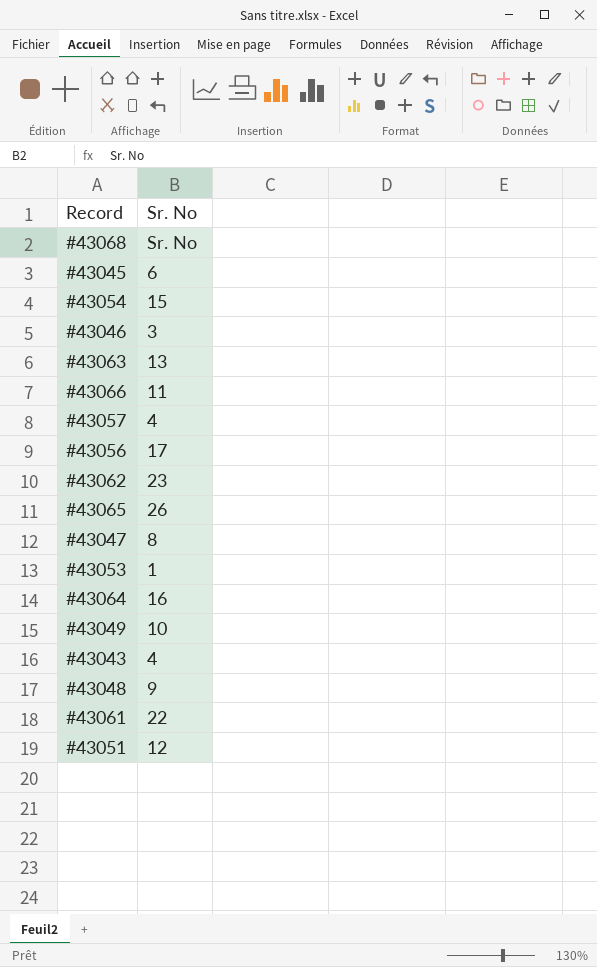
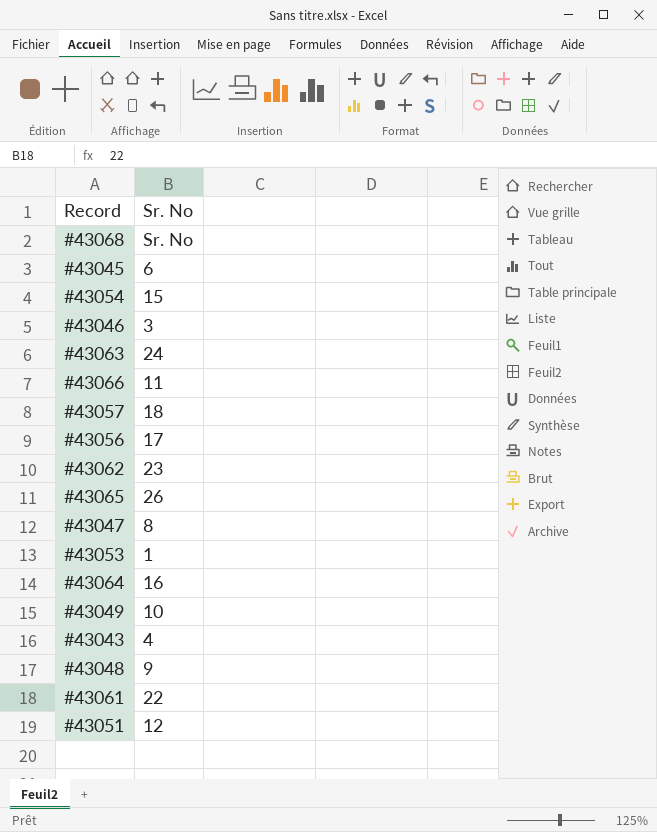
#43063 | Sr. No: 13 -> 24
#43057 | Sr. No: 4 -> 18

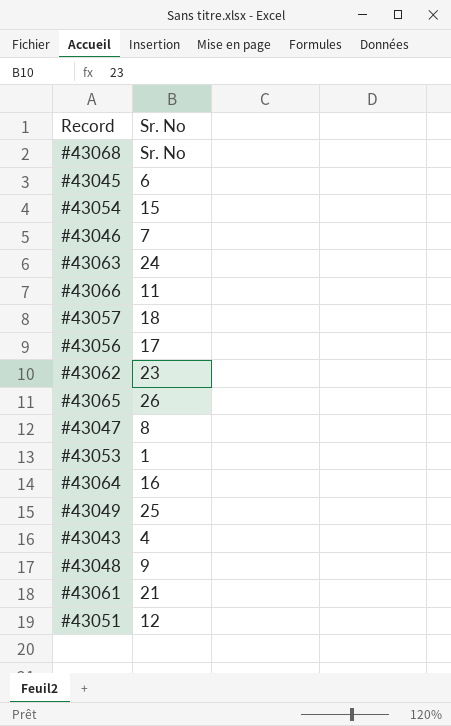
#43046 | Sr. No: 3 -> 7
#43049 | Sr. No: 10 -> 25
#43061 | Sr. No: 22 -> 21

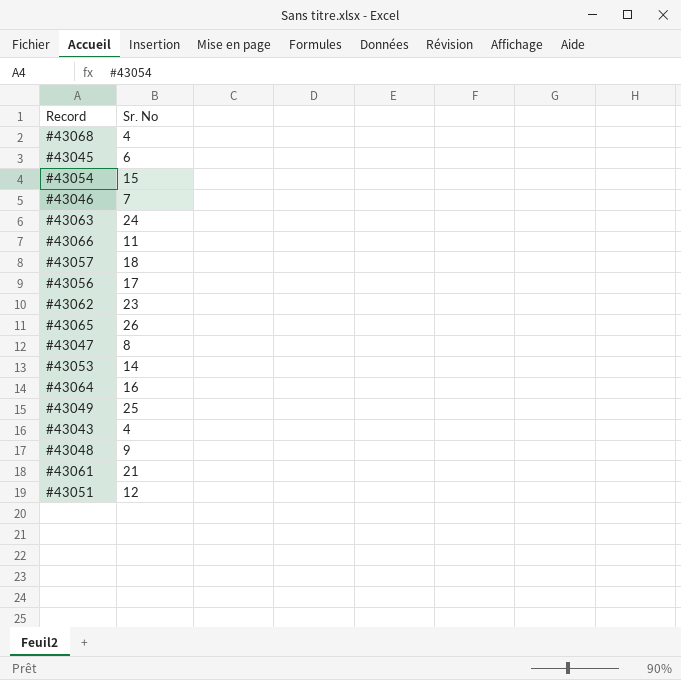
#43068 | Sr. No: Sr. No -> 4
#43053 | Sr. No: 1 -> 14

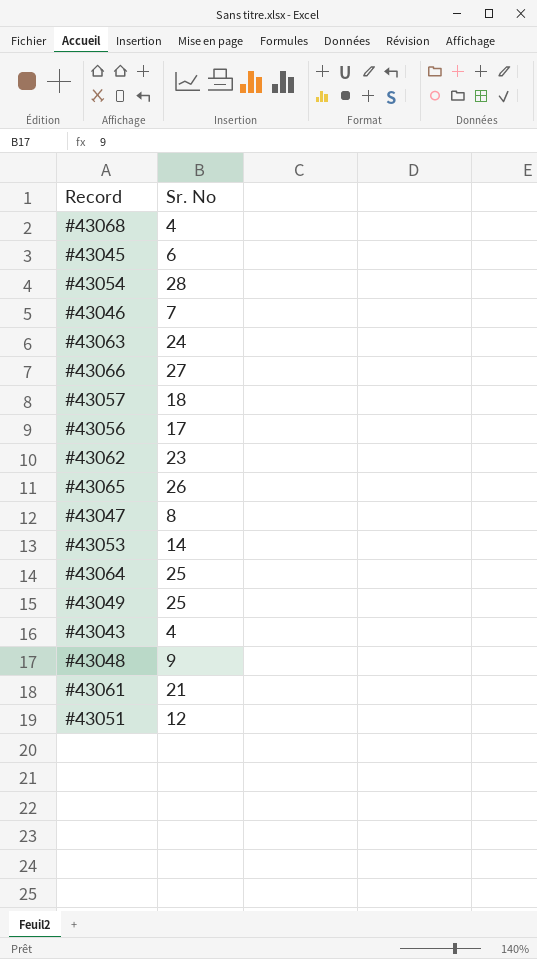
#43054 | Sr. No: 15 -> 28
#43066 | Sr. No: 11 -> 27
#43064 | Sr. No: 16 -> 25

